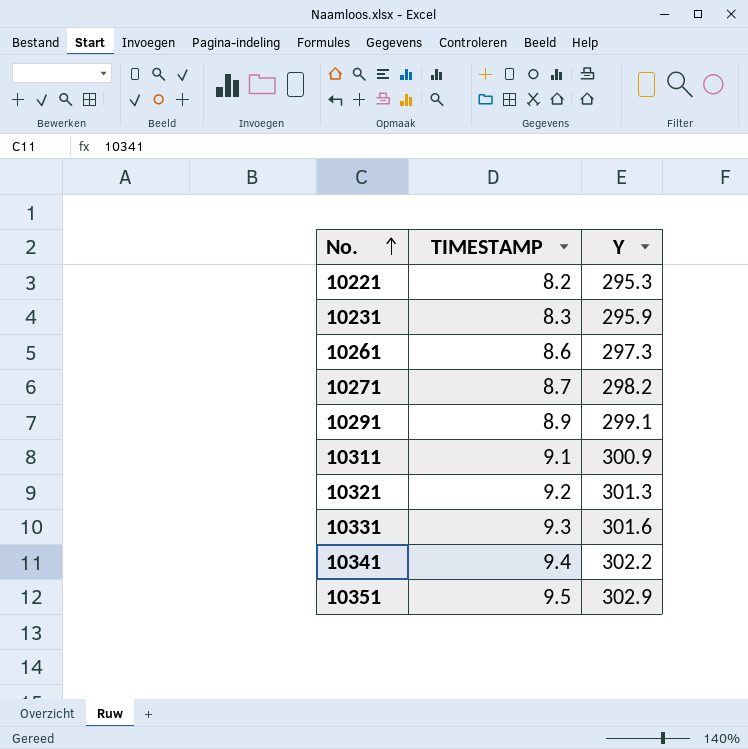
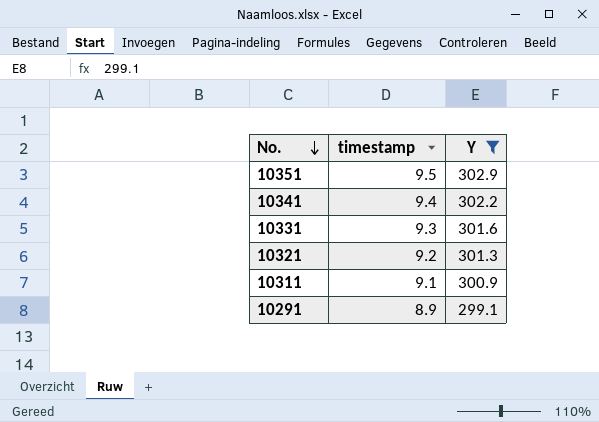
filter: none -> Y >= 299.1
row order: No. ascending -> No. descending
column name: TIMESTAMP -> timestamp

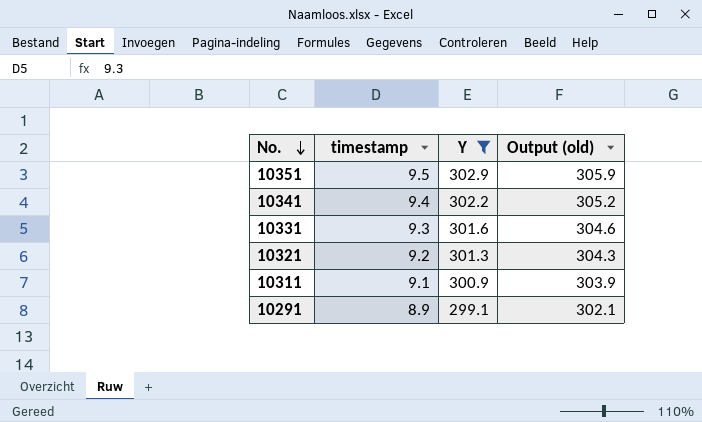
column Output (old) | formula: none -> [Y] + 3

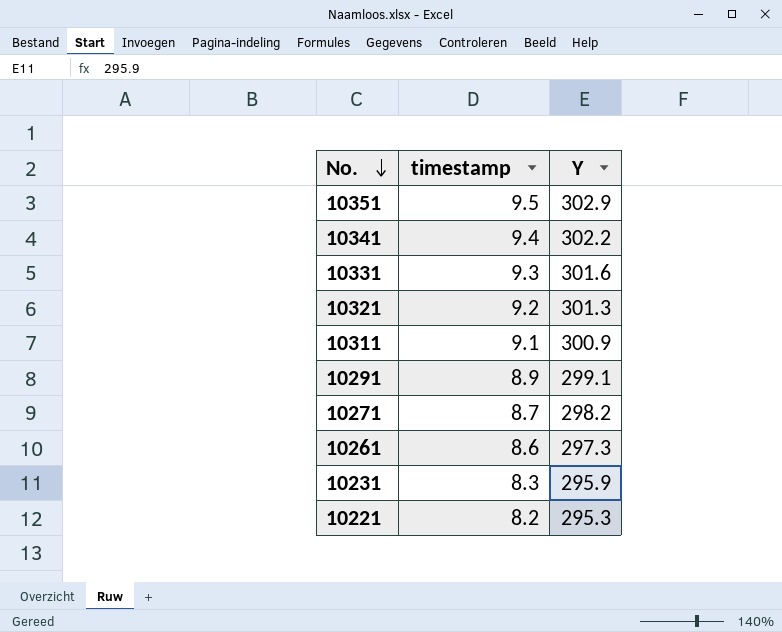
filter: Y >= 299.1 -> none
column Output (old) | formula: [Y] + 3 -> none

